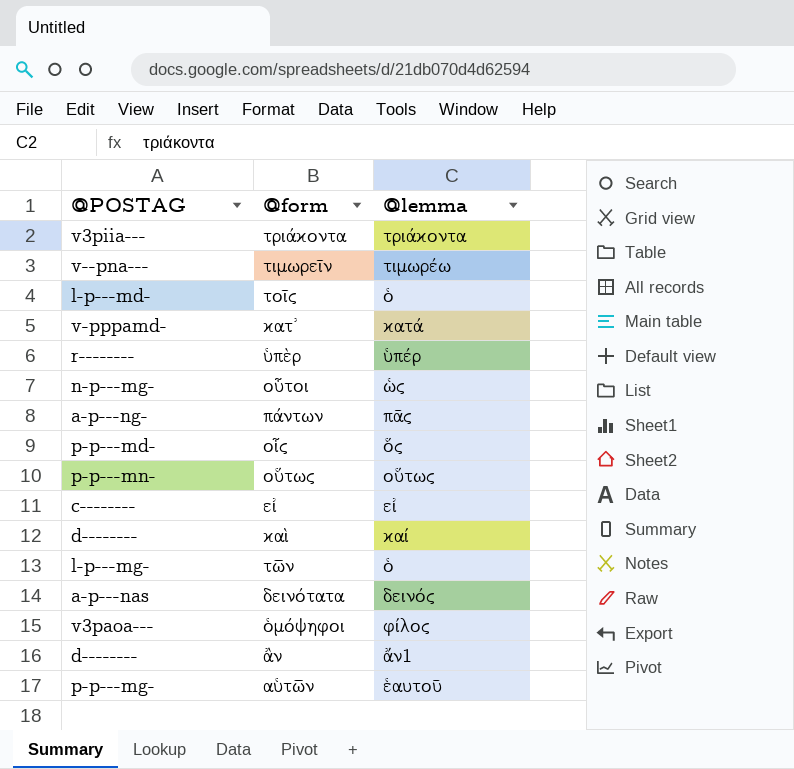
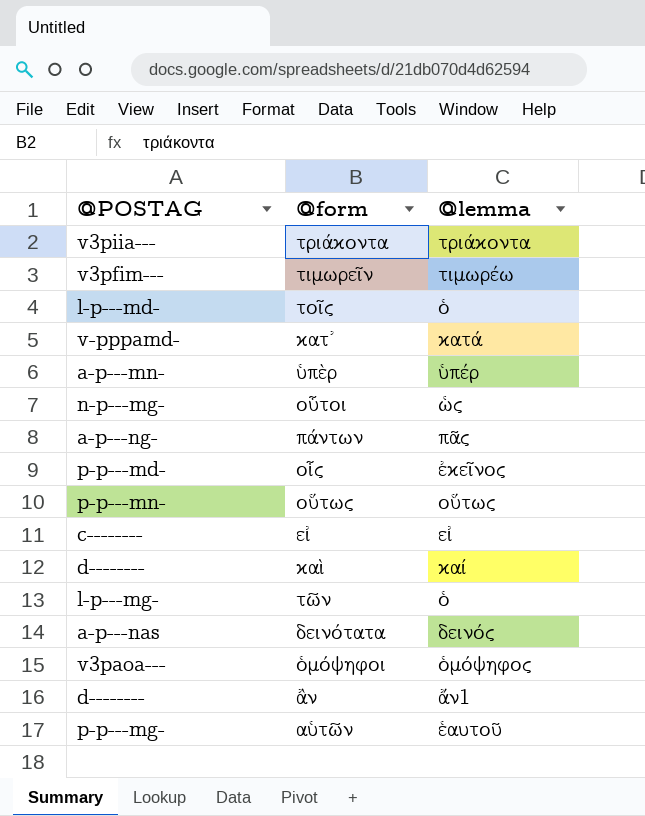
τιμωρεῖν | @POSTAG: v--pna--- -> v3pfim---
ὑπὲρ | @POSTAG: r-------- -> a-p---mn-
οἷς | @lemma: ὅς -> ἐκεῖνος
ὁμόψηφοι | @lemma: φίλος -> ὁμόψηφος

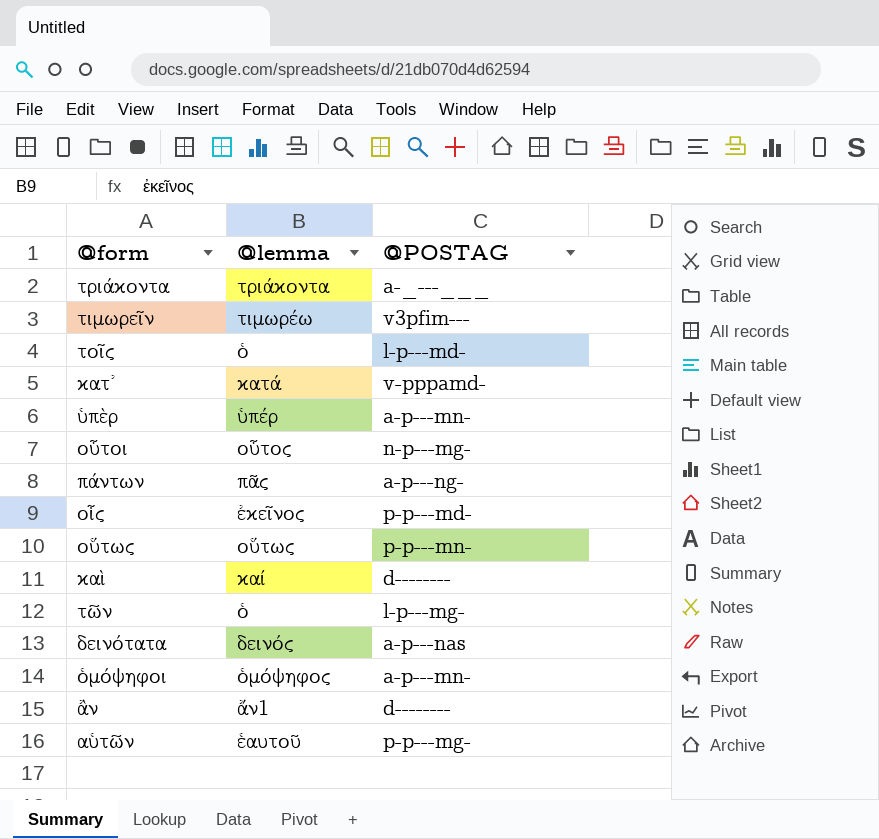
column @POSTAG | position: 1 -> 3
row εἰ: c-------- | εἰ -> none
τριάκοντα | @POSTAG: v3piia--- -> a-_---___
οὗτοι | @lemma: ὡς -> οὗτος
ὁμόψηφοι | @POSTAG: v3paoa--- -> a-p---mn-

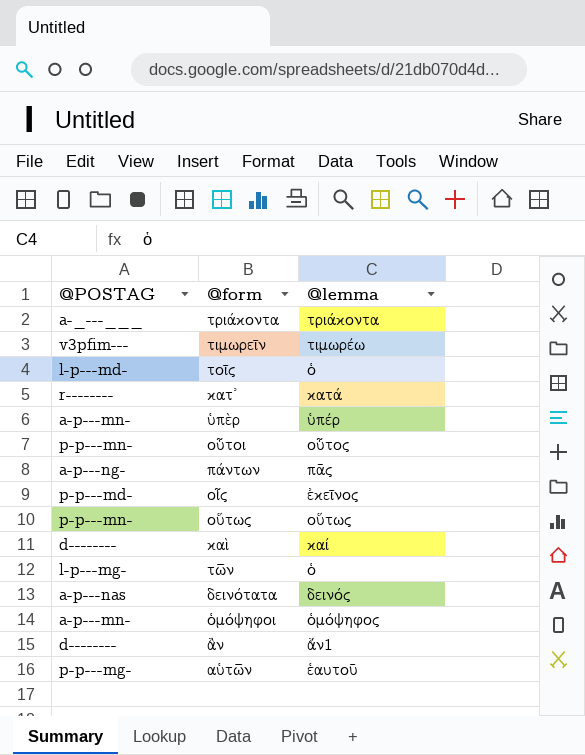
column @POSTAG | position: 3 -> 1
κατ᾽ | @POSTAG: v-pppamd- -> r--------
οὗτοι | @POSTAG: n-p---mg- -> p-p---mn-

